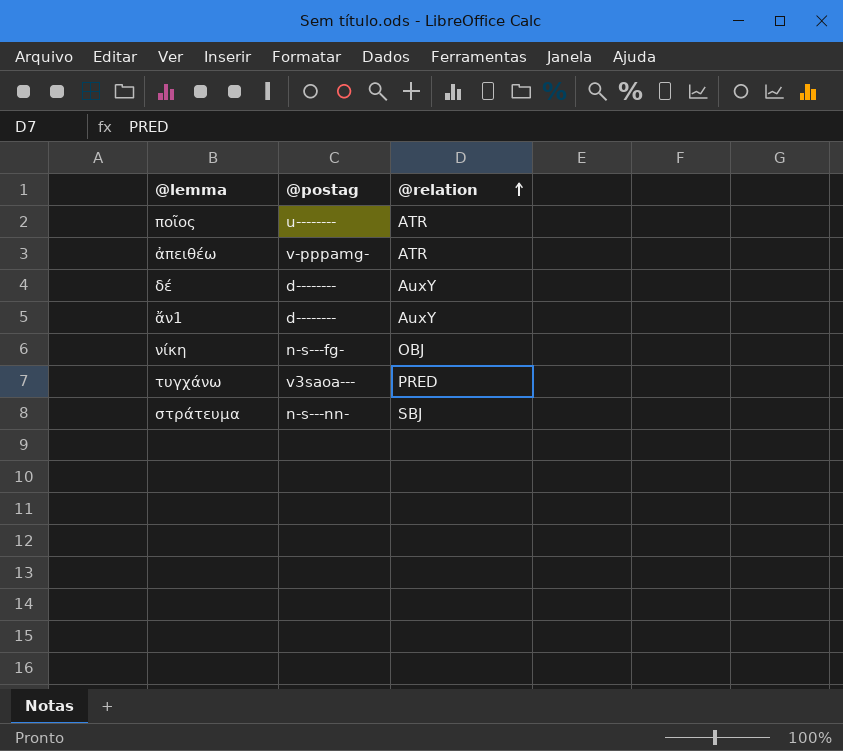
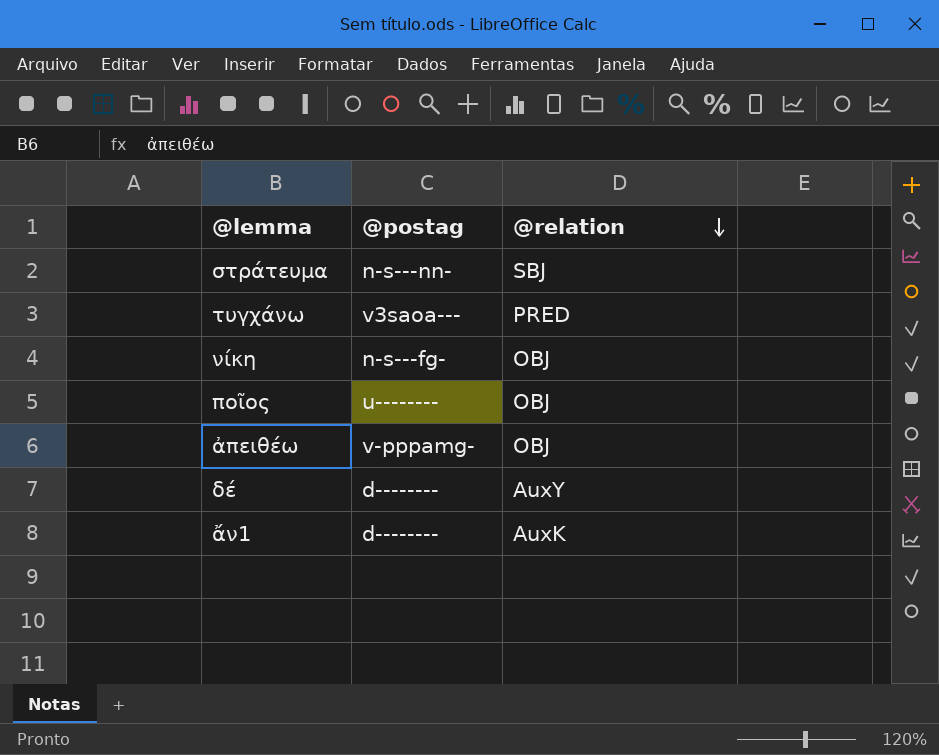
row order: @relation ascending -> @relation descending
ποῖος | @relation: ATR -> OBJ
ἀπειθέω | @relation: ATR -> OBJ
ἄν1 | @relation: AuxY -> AuxK

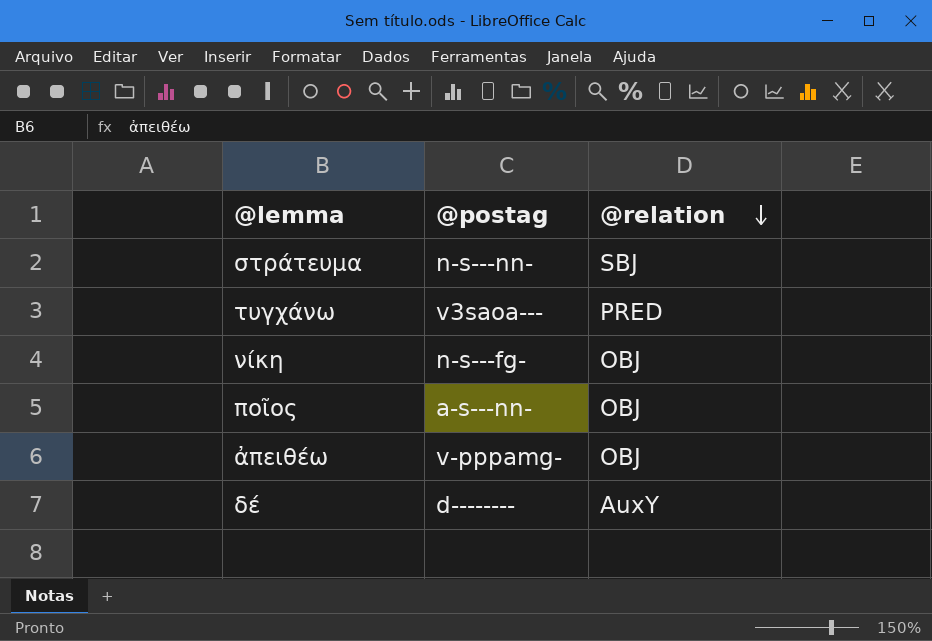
row ἄν1: d-------- | AuxK -> none
ποῖος | @postag: u-------- -> a-s---nn-

